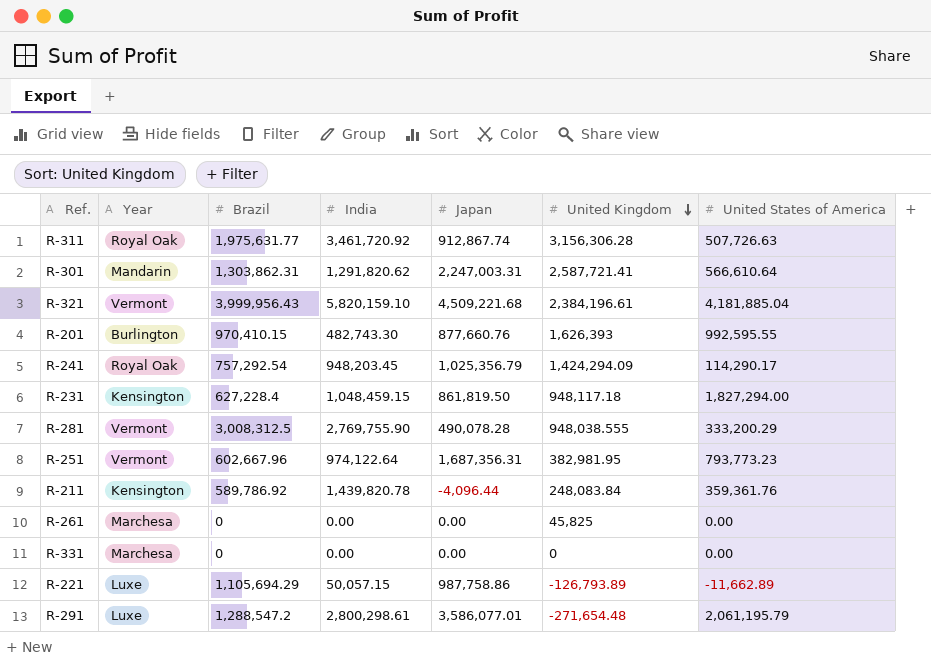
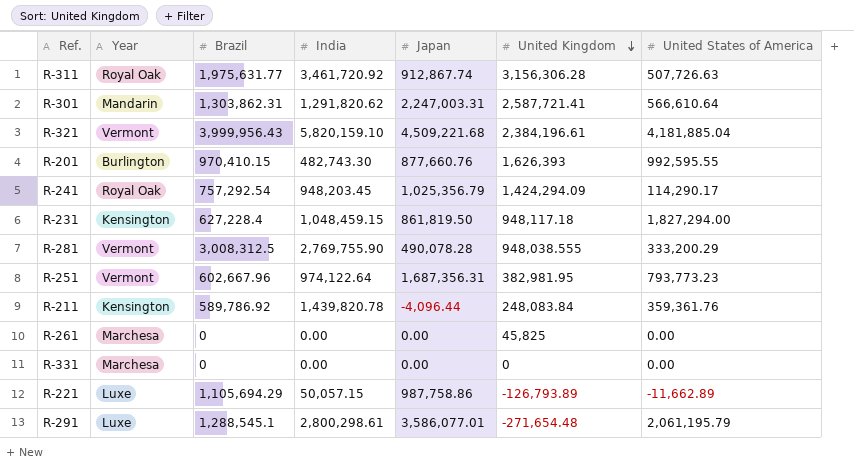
R-291 | Brazil: 1,288,547.2 -> 1,288,545.1

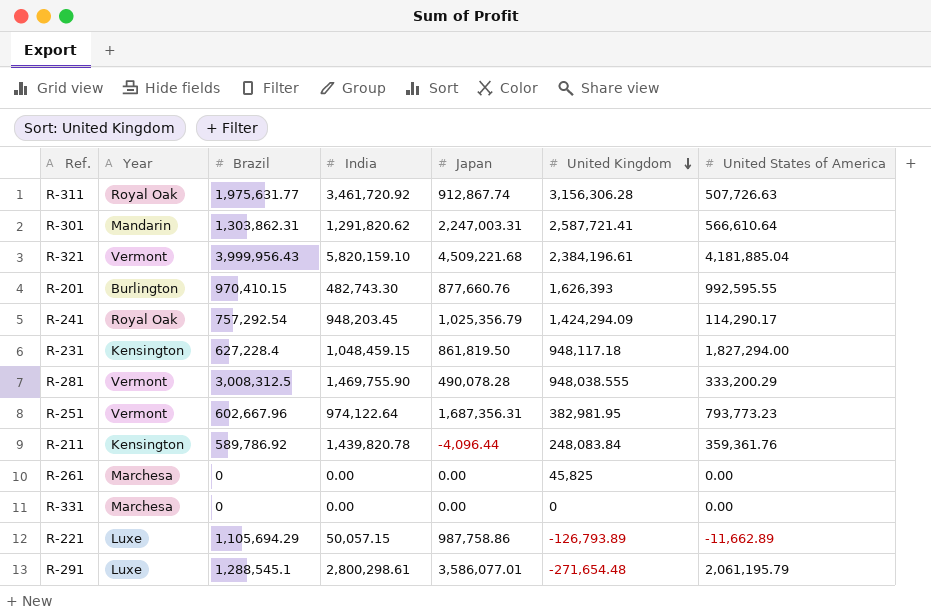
R-281 | India: 2,769,755.90 -> 1,469,755.90

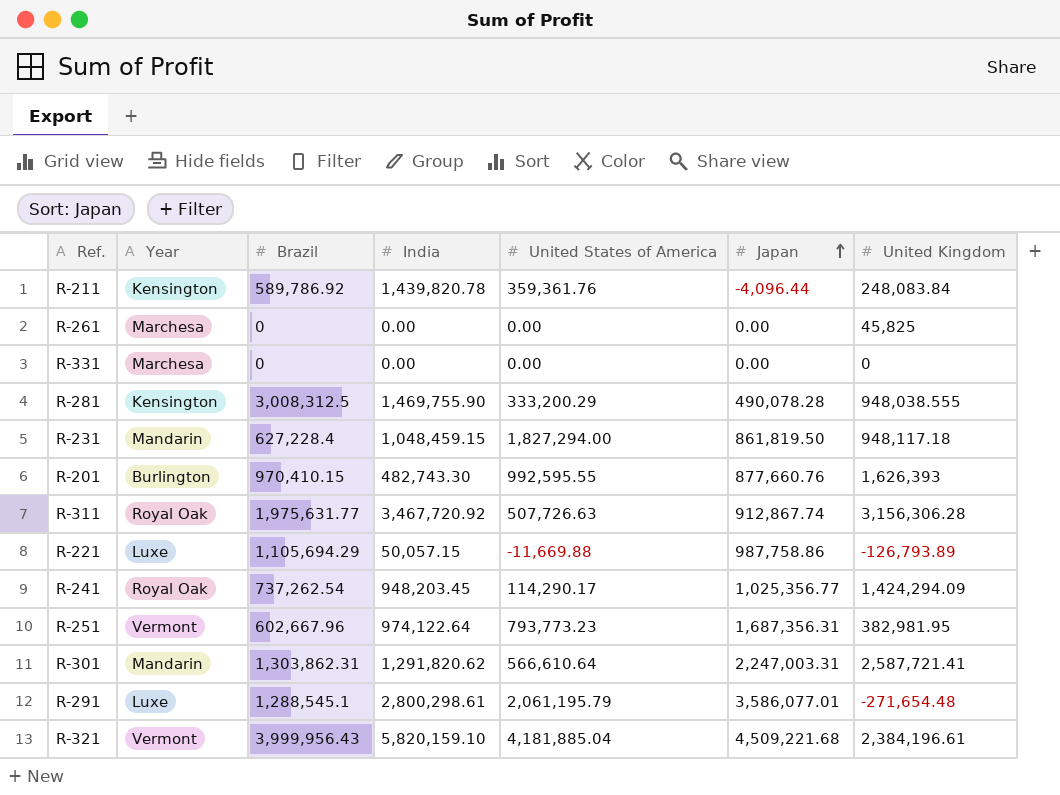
row order: United Kingdom descending -> Japan ascending
column United States of America | position: 7 -> 5
R-281 | Year: Vermont -> Kensington
R-231 | Year: Kensington -> Mandarin
R-311 | India: 3,461,720.92 -> 3,467,720.92
R-221 | United States of America: -11,662.89 -> -11,669.88
R-241 | Brazil: 757,292.54 -> 737,262.54
R-241 | Japan: 1,025,356.79 -> 1,025,356.77

